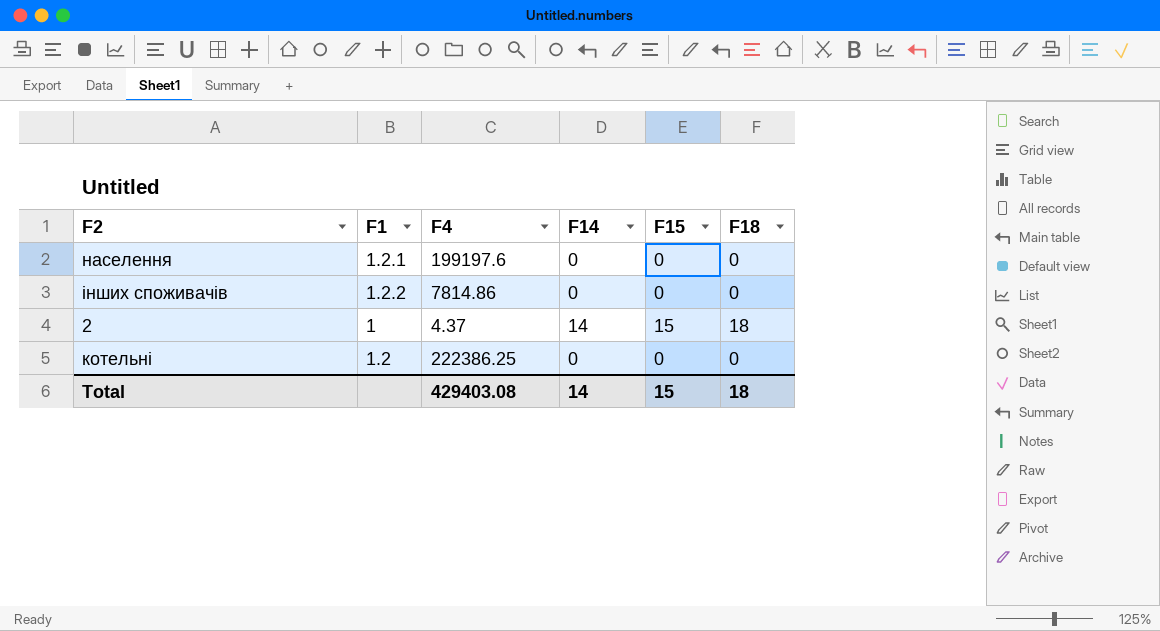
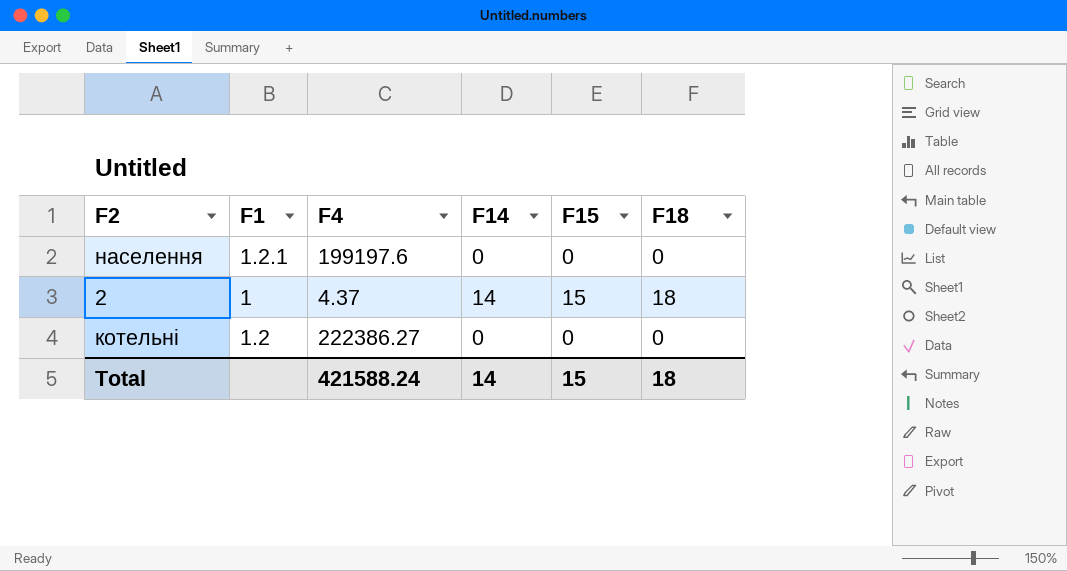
row інших споживачів: 1.2.2 | 7814.86 | 0 | 0 | 0 -> none
котельні | F4: 222386.25 -> 222386.27
Total | F4: 429403.08 -> 421588.24

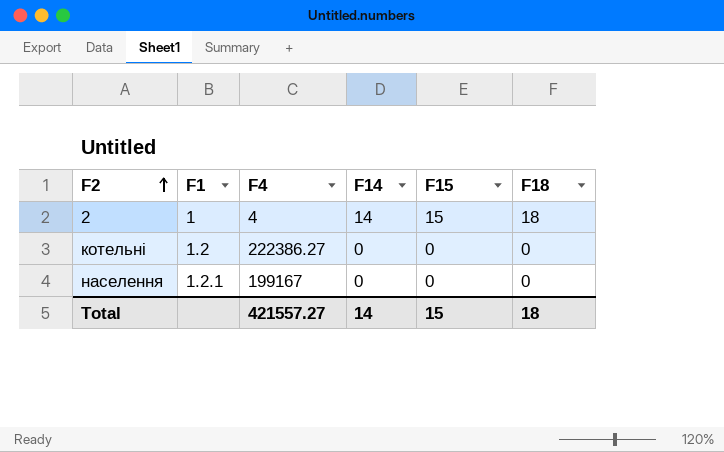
row order: none -> F2 ascending
2 | F4: 4.37 -> 4
населення | F4: 199197.6 -> 199167
Total | F4: 421588.24 -> 421557.27

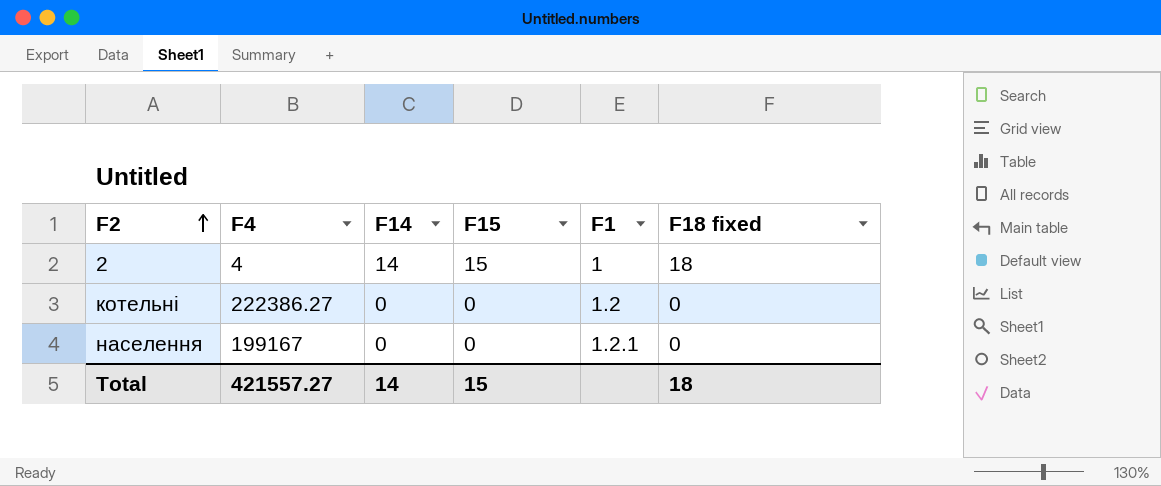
column F1 | position: 2 -> 5
column name: F18 -> F18 fixed

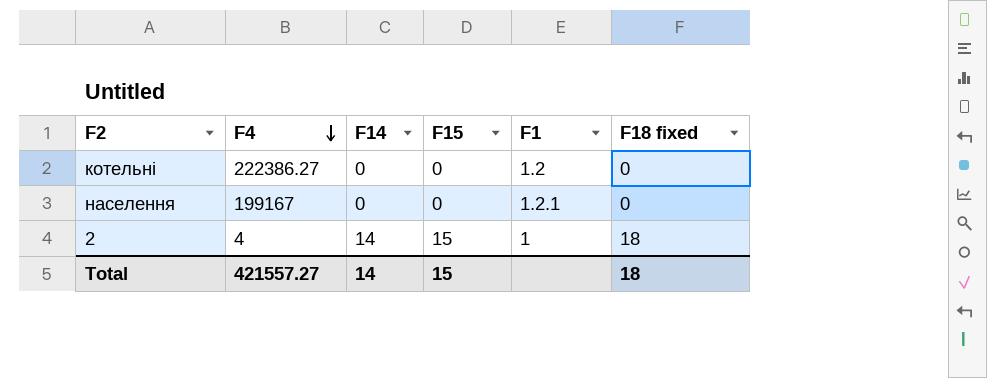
row order: F2 ascending -> F4 descending

